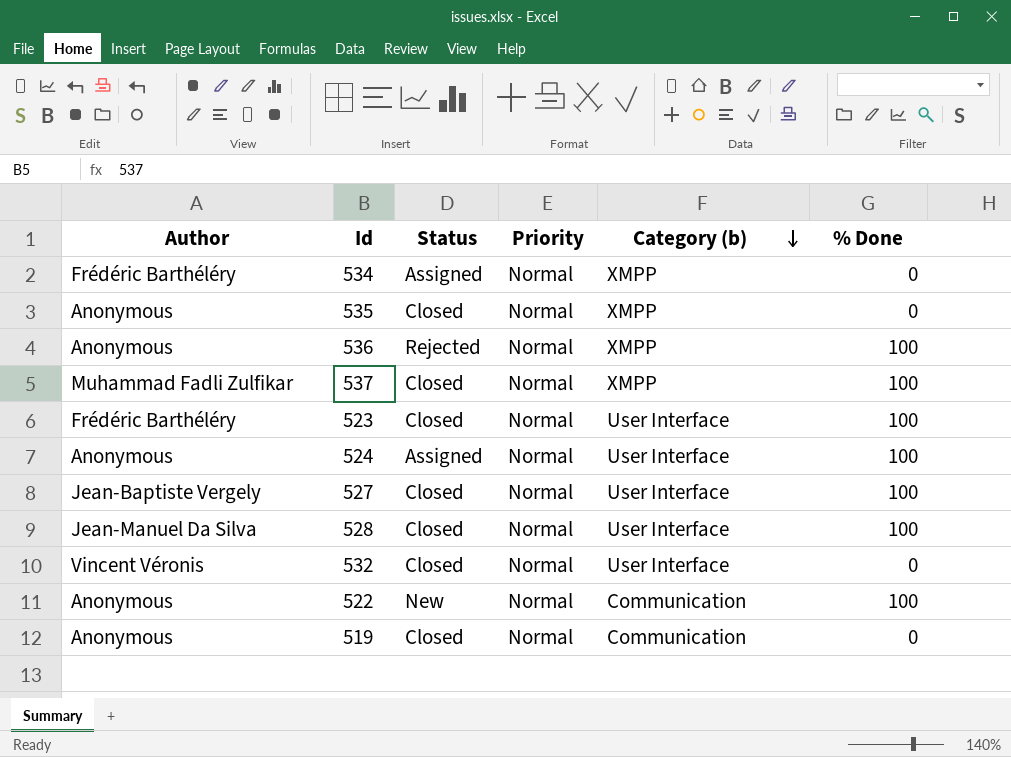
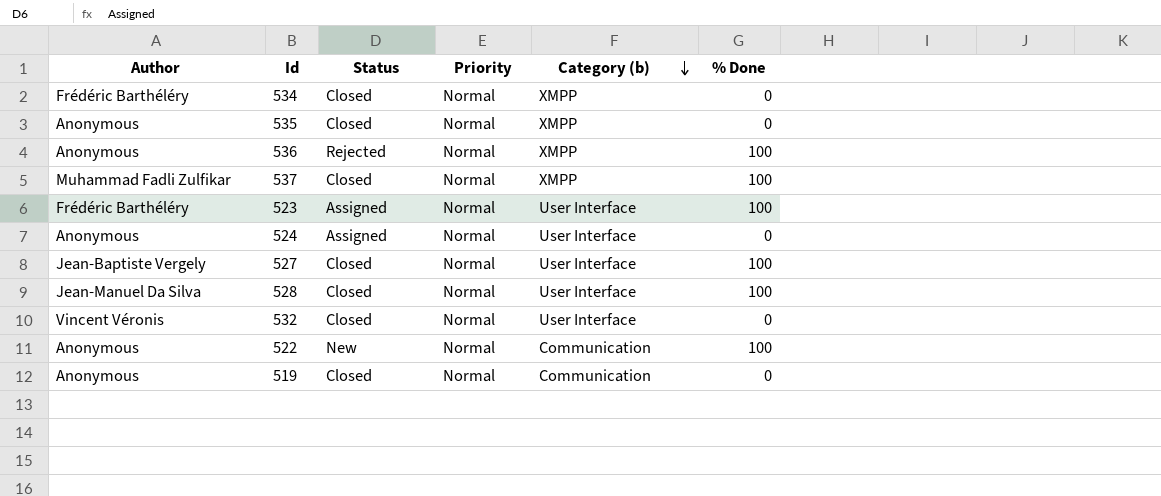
534 | Status: Assigned -> Closed
523 | Status: Closed -> Assigned
524 | % Done: 100 -> 0

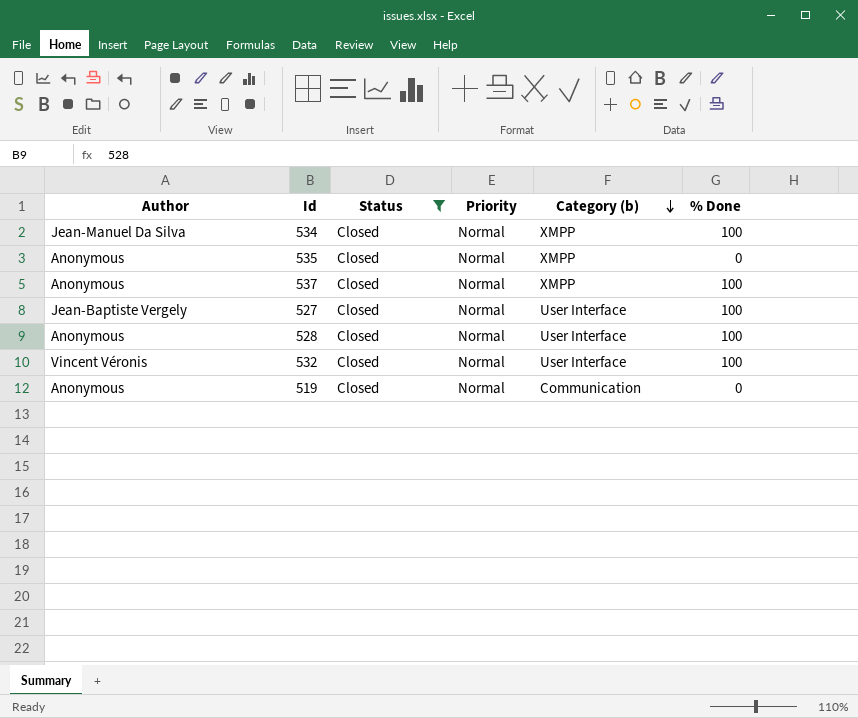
filter: none -> Status = Closed
534 | Author: Frédéric Barthéléry -> Jean-Manuel Da Silva
534 | % Done: 0 -> 100
537 | Author: Muhammad Fadli Zulfikar -> Anonymous
528 | Author: Jean-Manuel Da Silva -> Anonymous
532 | % Done: 0 -> 100

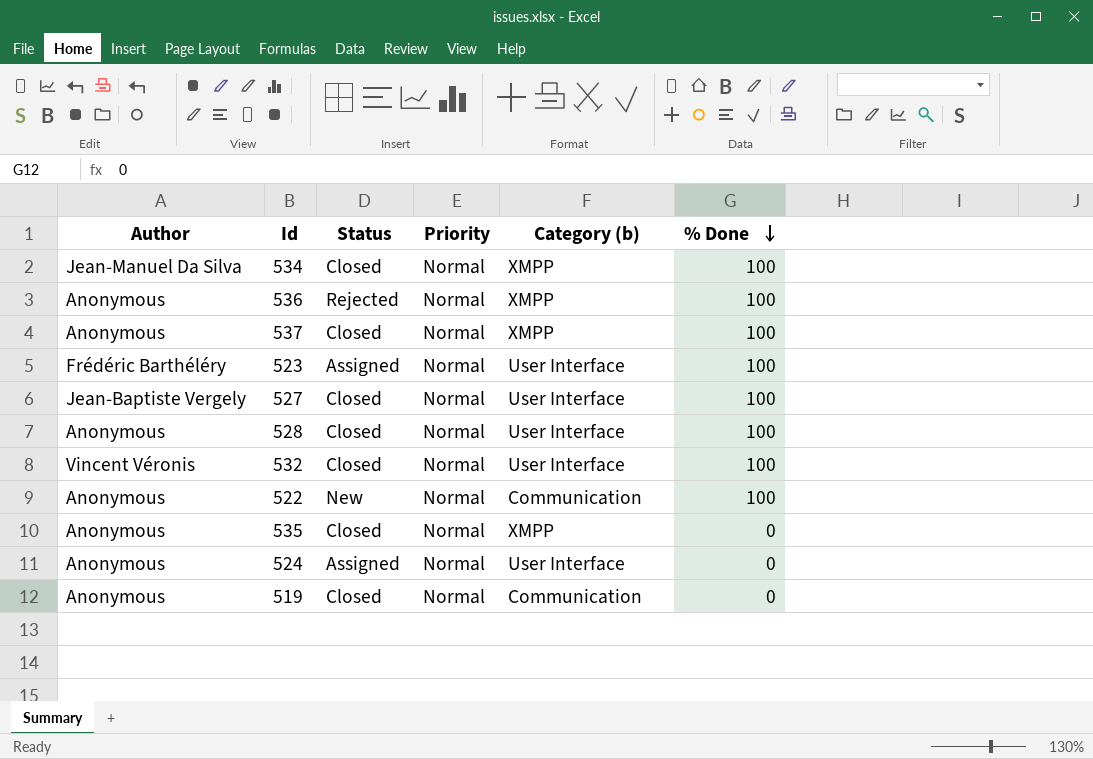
filter: Status = Closed -> none
row order: Category (b) descending -> % Done descending

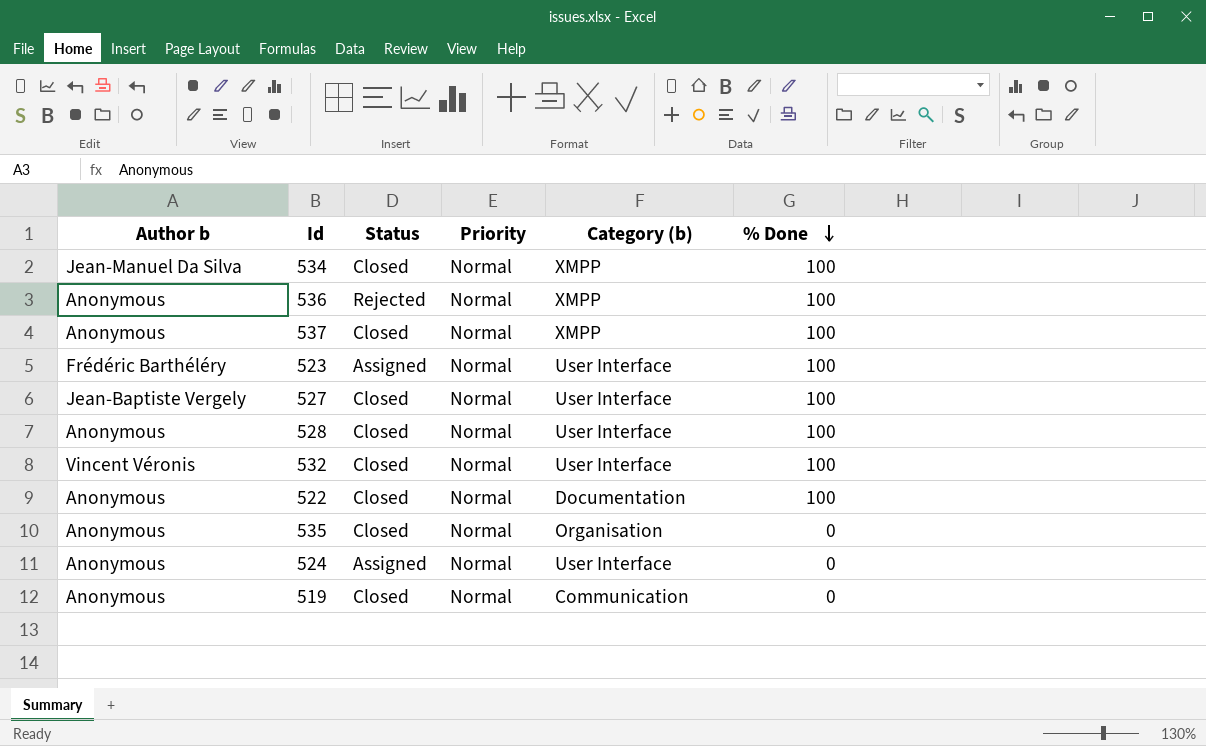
column name: Author -> Author b
522 | Status: New -> Closed
522 | Category (b): Communication -> Documentation
535 | Category (b): XMPP -> Organisation

